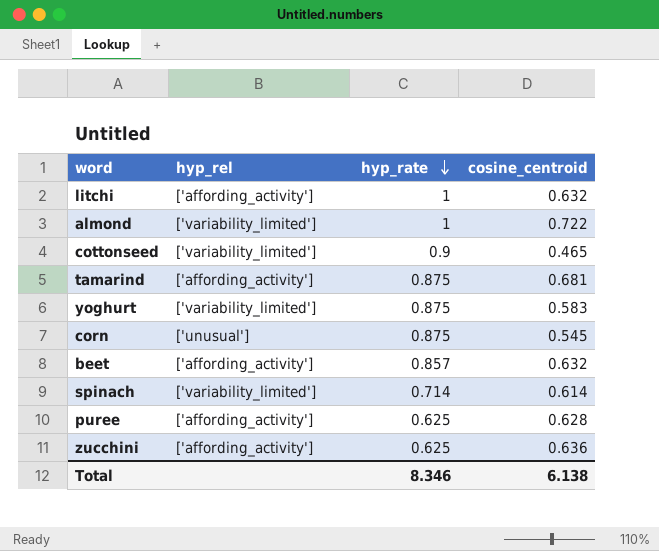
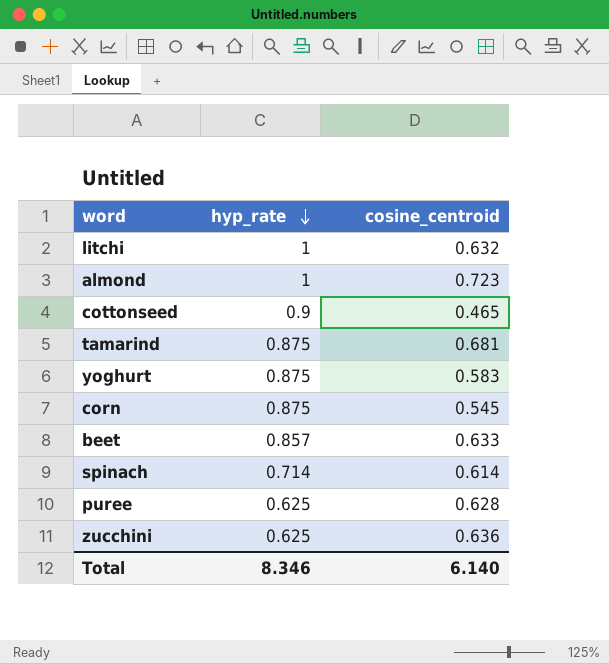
column hyp_rel | position: 2 -> none
almond | cosine_centroid: 0.722 -> 0.723
beet | cosine_centroid: 0.632 -> 0.633
Total | cosine_centroid: 6.138 -> 6.140

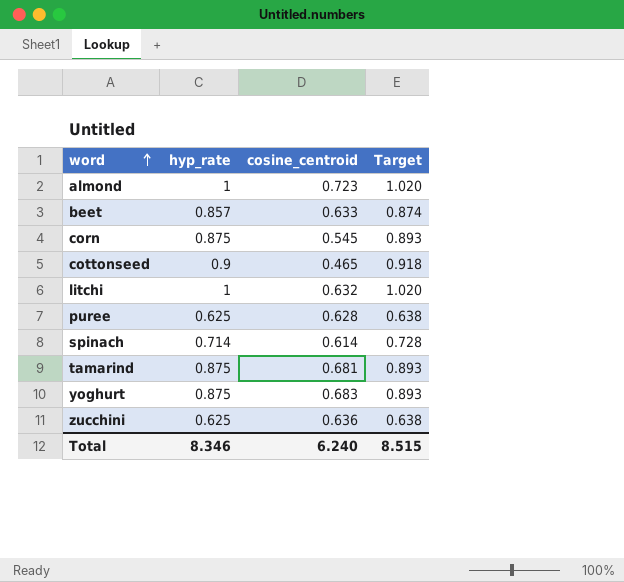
row order: hyp_rate descending -> word ascending
column Target | formula: none -> [hyp_rate] * 1.02
yoghurt | cosine_centroid: 0.583 -> 0.683
Total | cosine_centroid: 6.140 -> 6.240

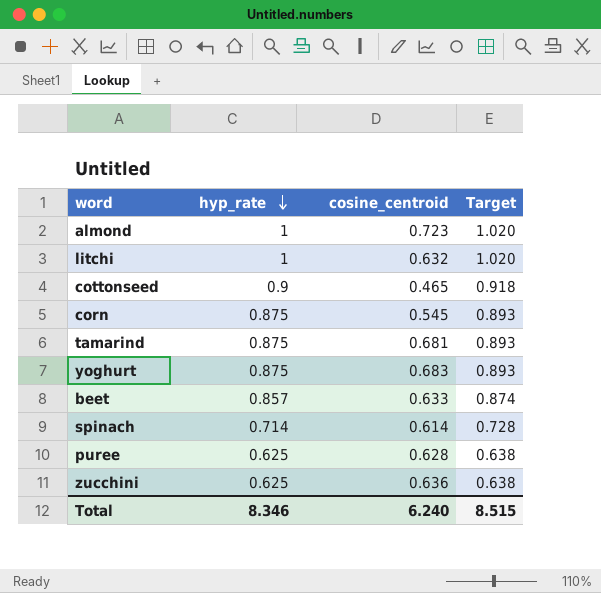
row order: word ascending -> hyp_rate descending

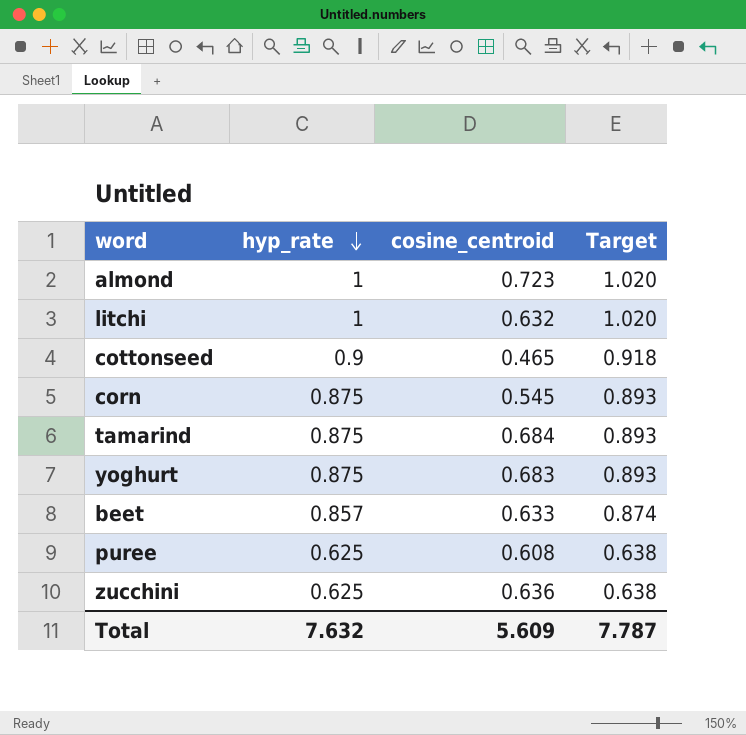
row spinach: 0.714 | 0.614 | 0.728 -> none
tamarind | cosine_centroid: 0.681 -> 0.684
puree | cosine_centroid: 0.628 -> 0.608
Total | hyp_rate: 8.346 -> 7.632
Total | cosine_centroid: 6.240 -> 5.609
Total | Target: 8.515 -> 7.787

